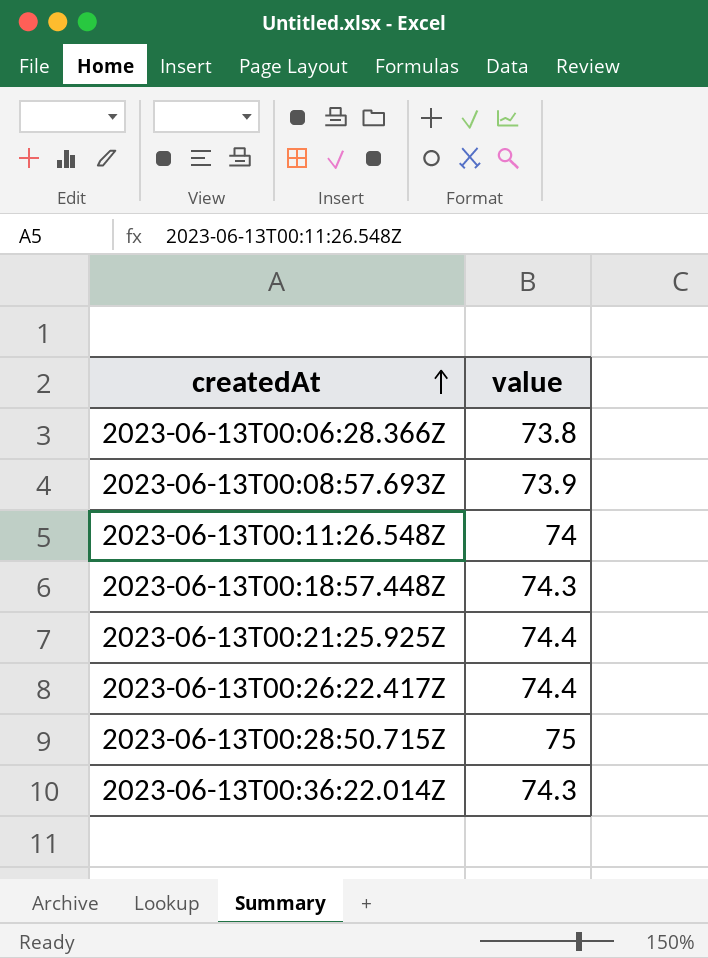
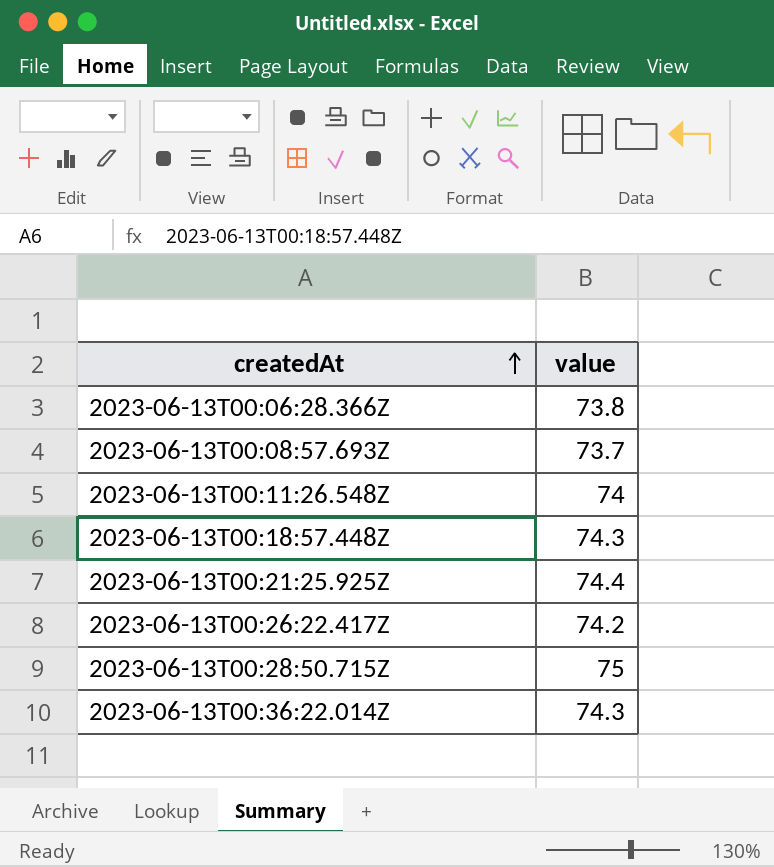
2023-06-13T00:08:57.693Z | value: 73.9 -> 73.7
2023-06-13T00:26:22.417Z | value: 74.4 -> 74.2

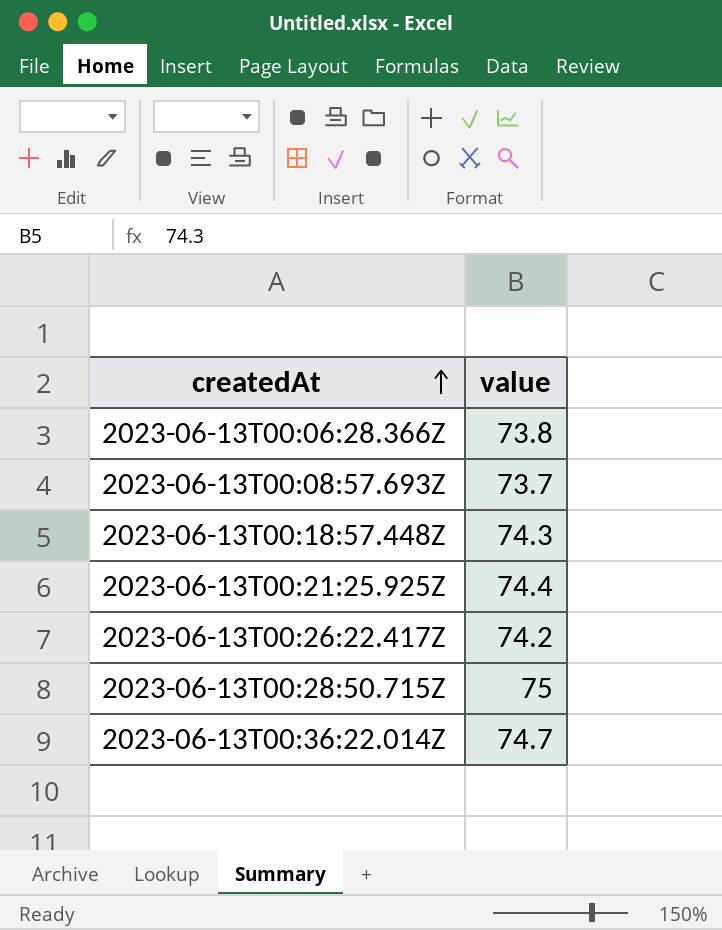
row 2023-06-13T00:11:26.548Z: 74 -> none
2023-06-13T00:36:22.014Z | value: 74.3 -> 74.7

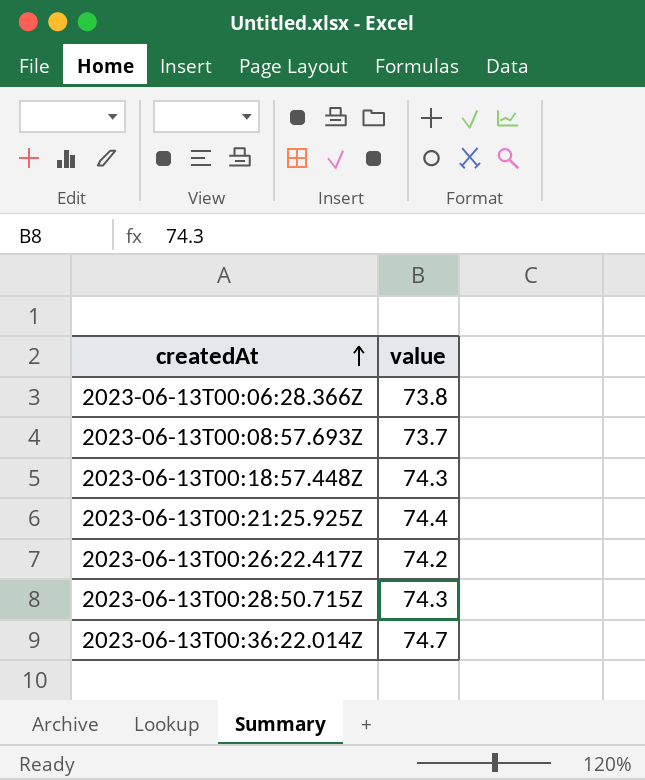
2023-06-13T00:28:50.715Z | value: 75 -> 74.3

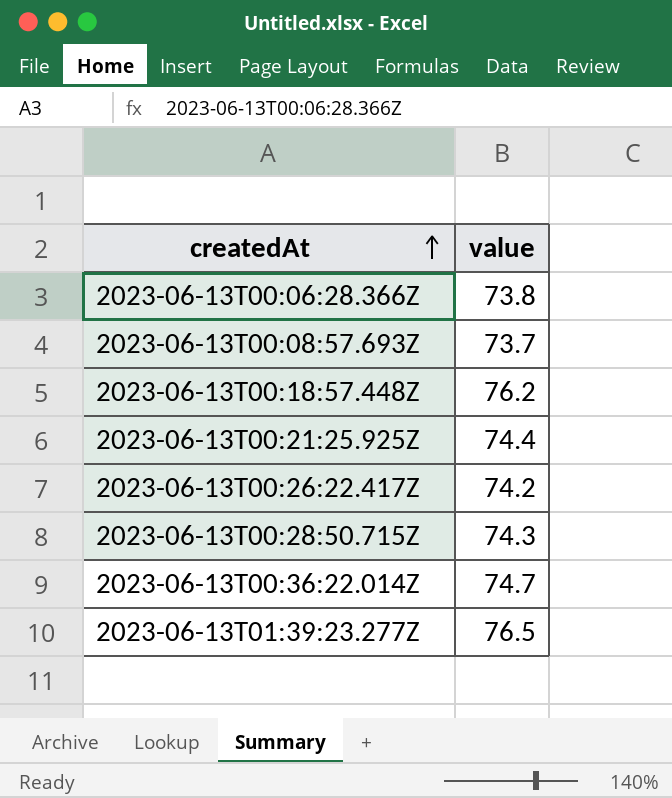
2023-06-13T00:18:57.448Z | value: 74.3 -> 76.2
row 2023-06-13T01:39:23.277Z: none -> 76.5

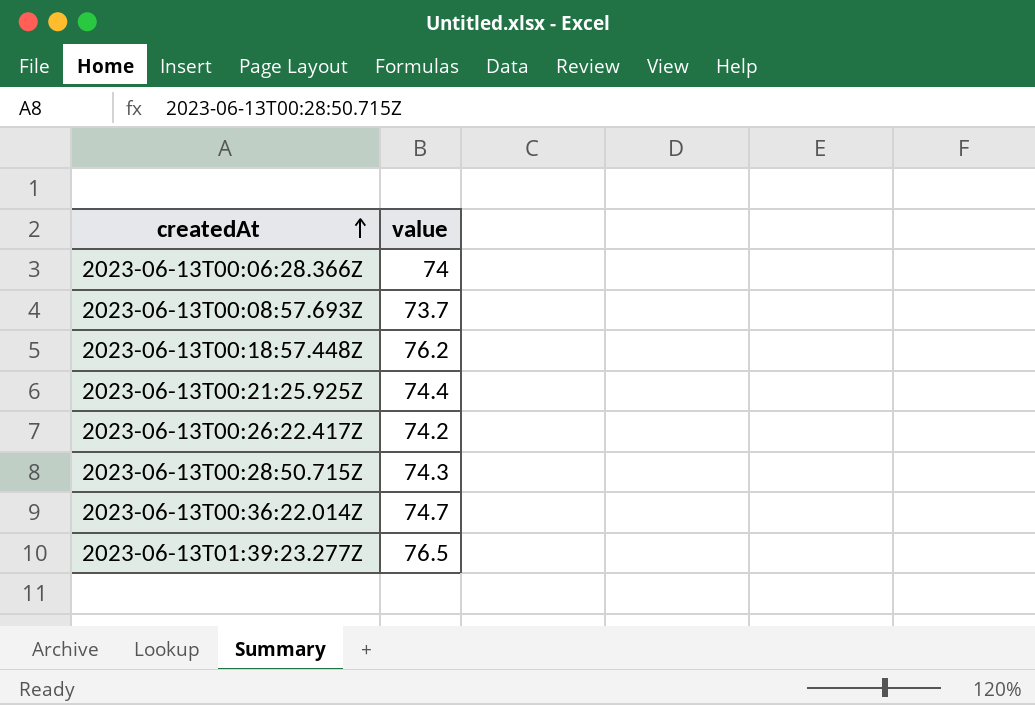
2023-06-13T00:06:28.366Z | value: 73.8 -> 74

